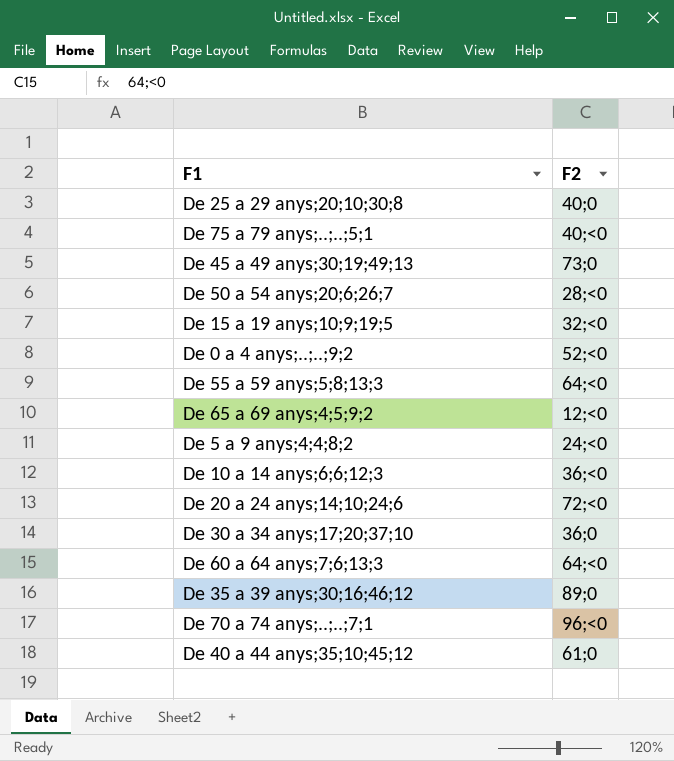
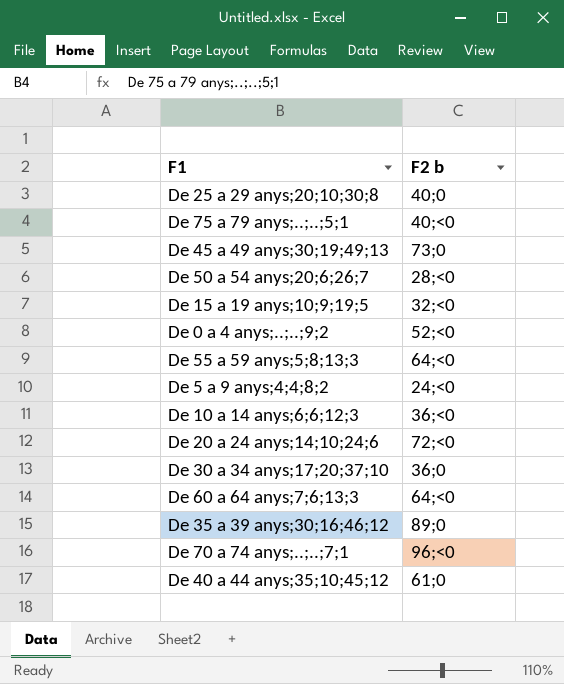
column name: F2 -> F2 b
row De 65 a 69 anys;4;5;9;2: 12;<0 -> none

